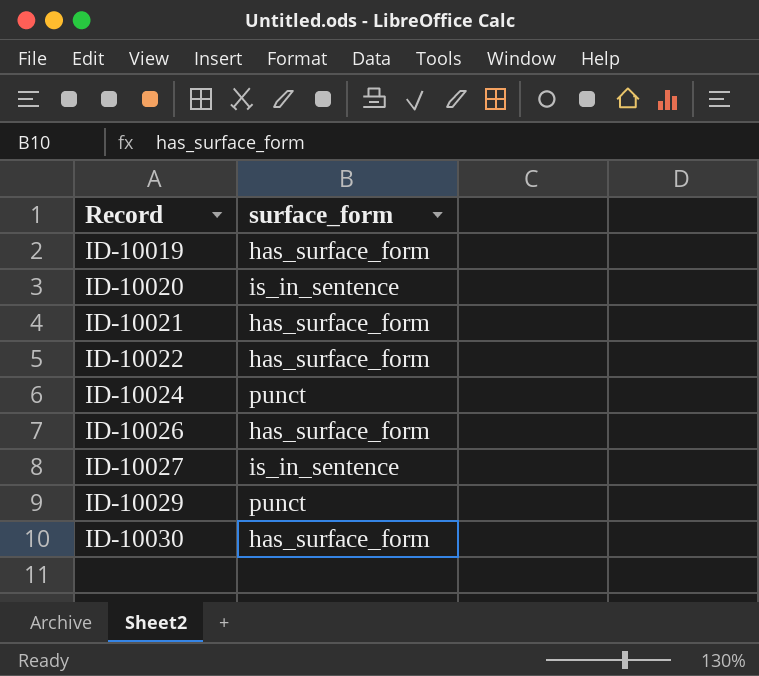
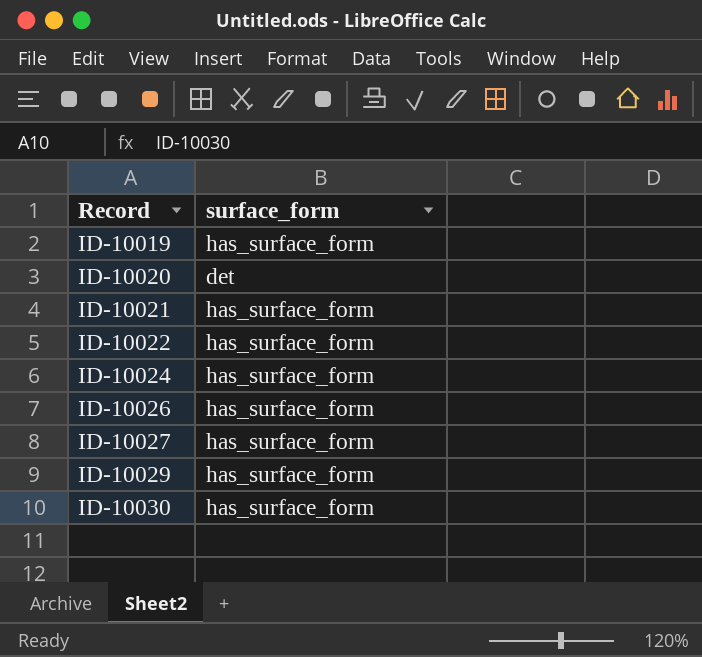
ID-10020 | surface_form: is_in_sentence -> det
ID-10024 | surface_form: punct -> has_surface_form
ID-10027 | surface_form: is_in_sentence -> has_surface_form
ID-10029 | surface_form: punct -> has_surface_form

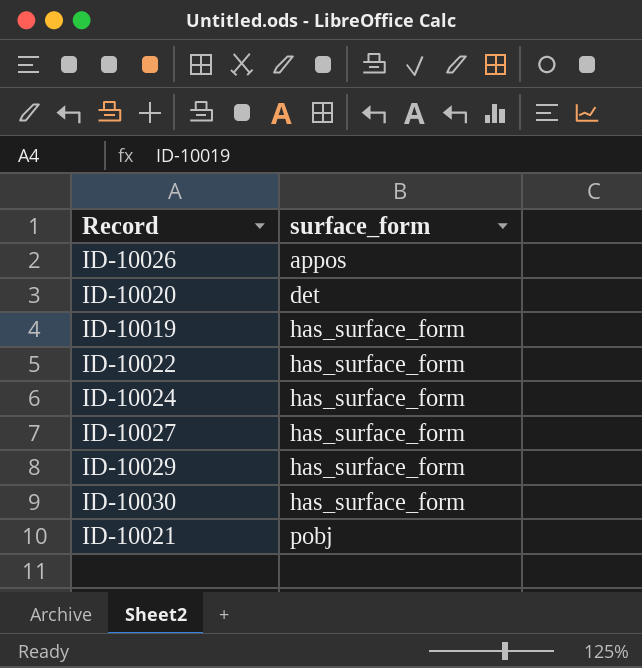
row order: Record ascending -> surface_form ascending
ID-10026 | surface_form: has_surface_form -> appos
ID-10021 | surface_form: has_surface_form -> pobj

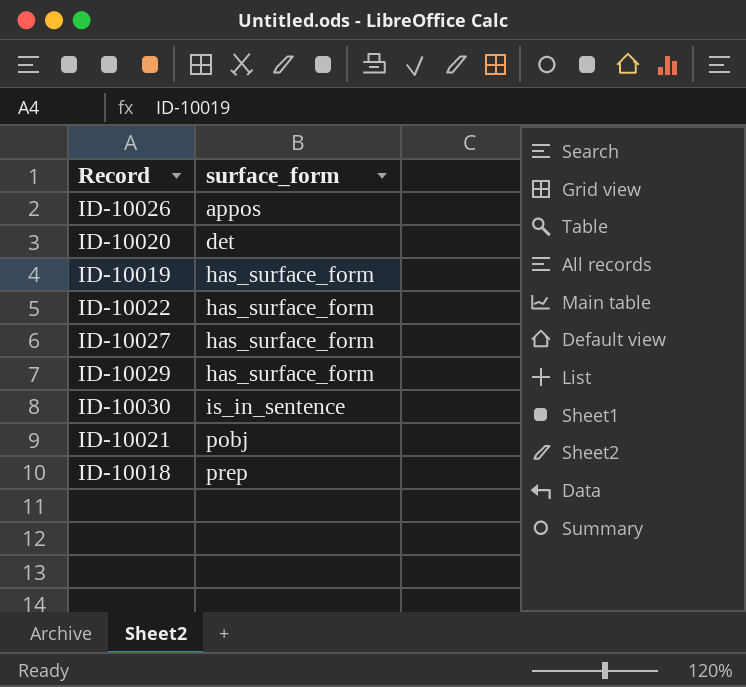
row ID-10024: has_surface_form -> none
ID-10030 | surface_form: has_surface_form -> is_in_sentence
row ID-10018: none -> prep

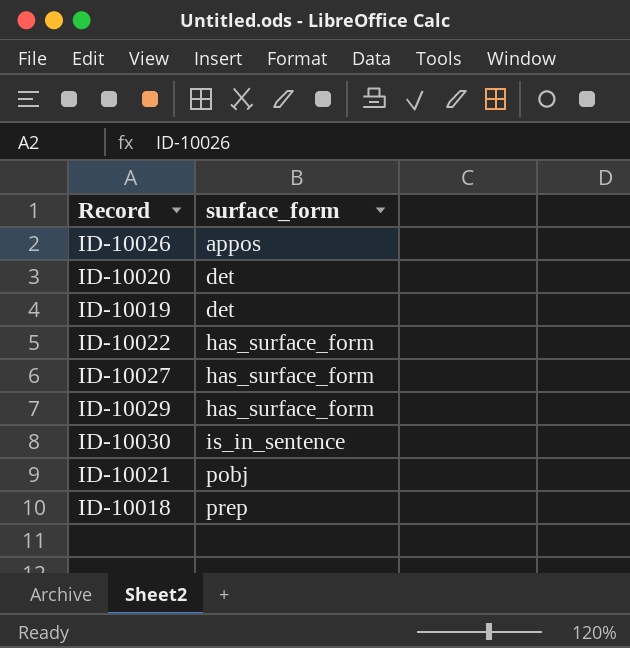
ID-10019 | surface_form: has_surface_form -> det

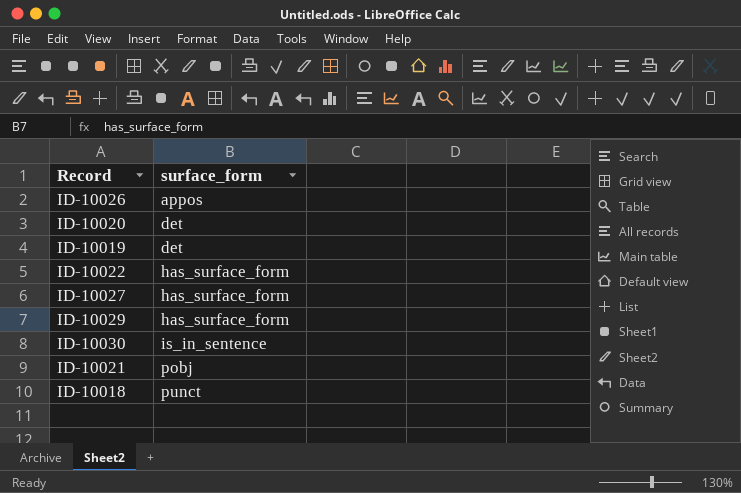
ID-10018 | surface_form: prep -> punct

